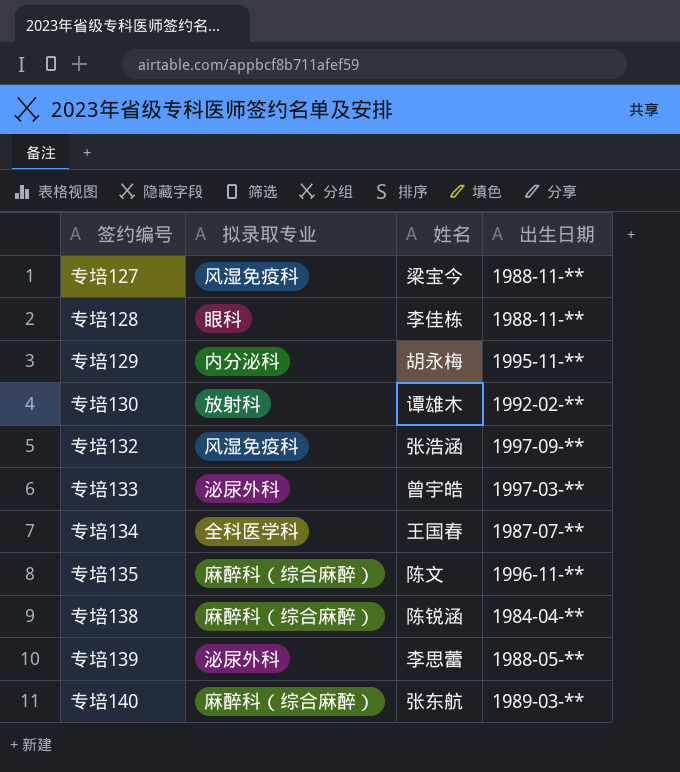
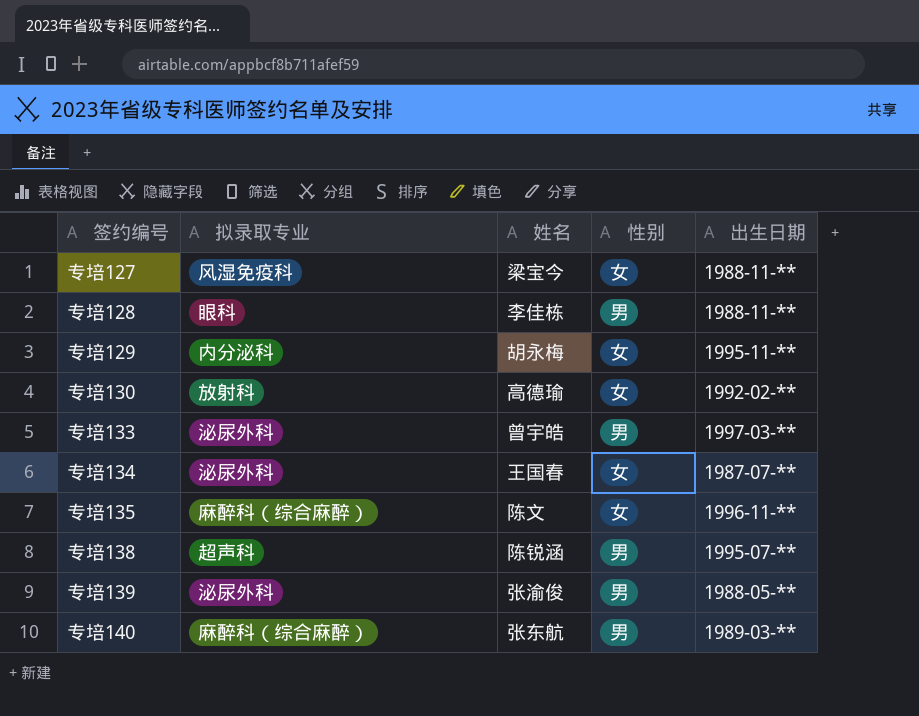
column 性别 | position: none -> 4
row 专培132: 风湿免疫科 | 张浩涵 | 1997-09-** -> none
专培130 | 姓名: 谭雄木 -> 高德瑜
专培134 | 拟录取专业: 全科医学科 -> 泌尿外科
专培138 | 拟录取专业: 麻醉科（综合麻醉） -> 超声科
专培138 | 出生日期: 1984-04-** -> 1995-07-**
专培139 | 姓名: 李思蕾 -> 张渝俊

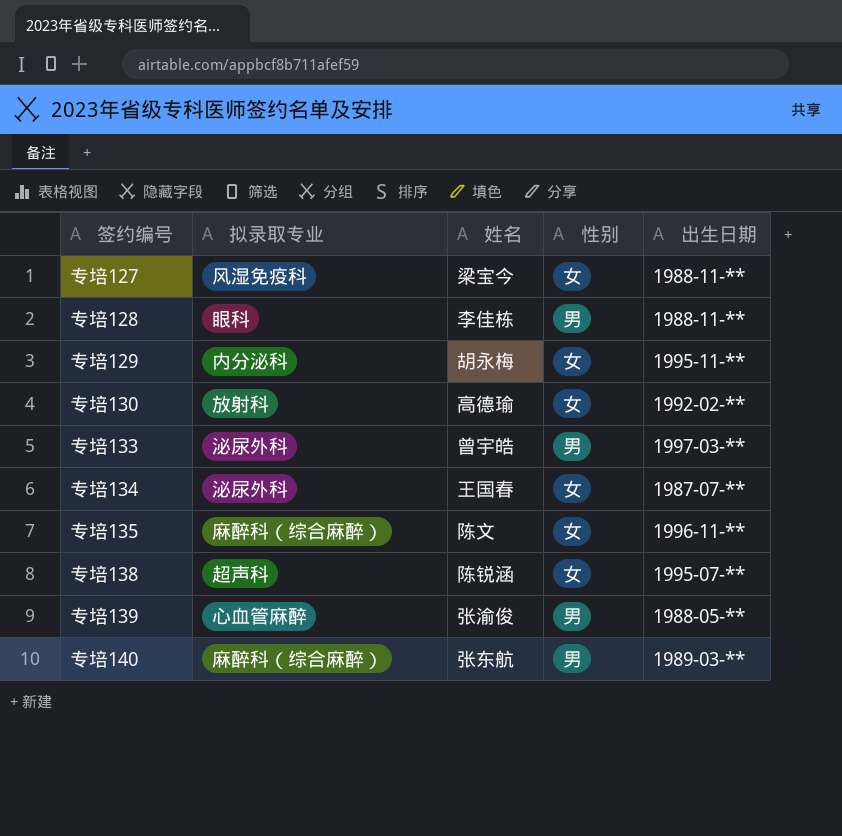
专培138 | 性别: 男 -> 女
专培139 | 拟录取专业: 泌尿外科 -> 心血管麻醉

